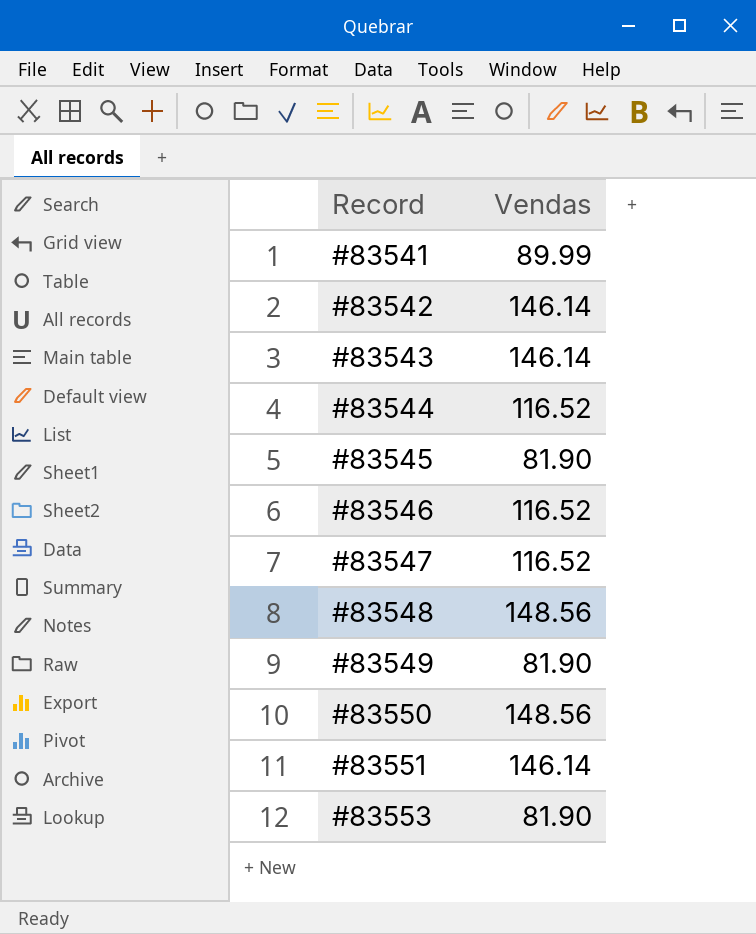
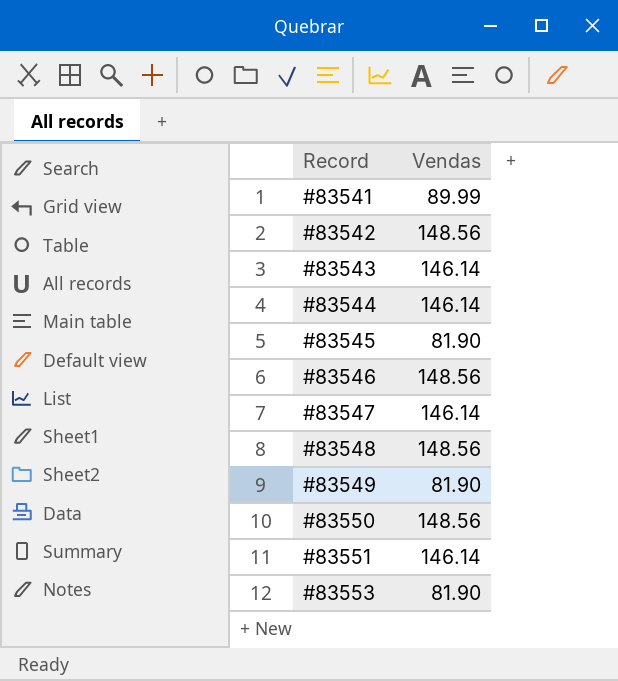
#83542 | Vendas: 146.14 -> 148.56
#83544 | Vendas: 116.52 -> 146.14
#83546 | Vendas: 116.52 -> 148.56
#83547 | Vendas: 116.52 -> 146.14

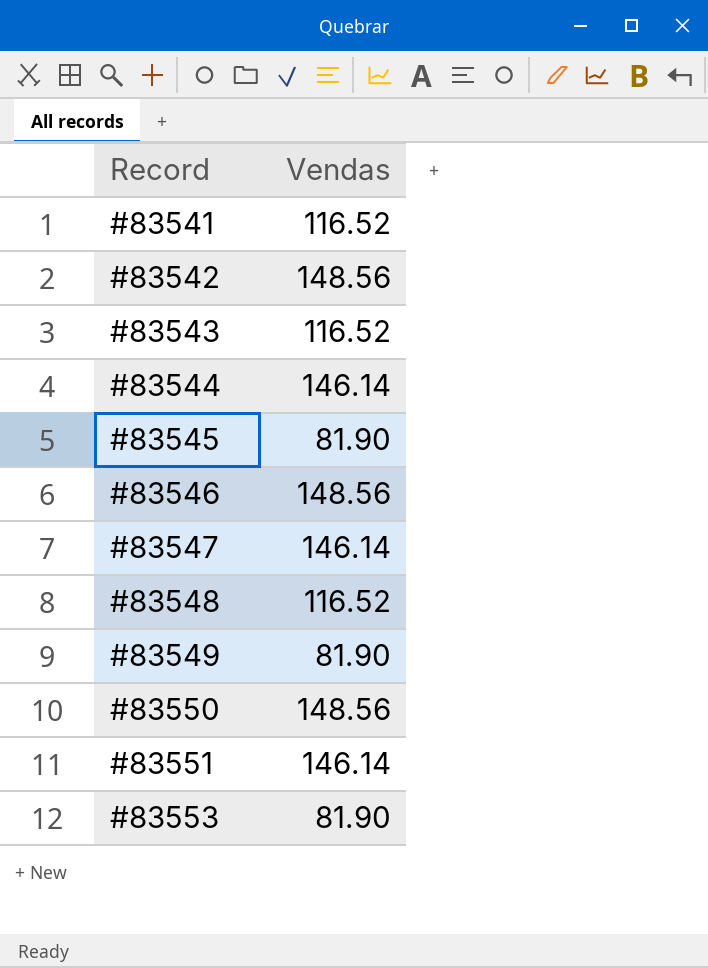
#83541 | Vendas: 89.99 -> 116.52
#83543 | Vendas: 146.14 -> 116.52
#83548 | Vendas: 148.56 -> 116.52

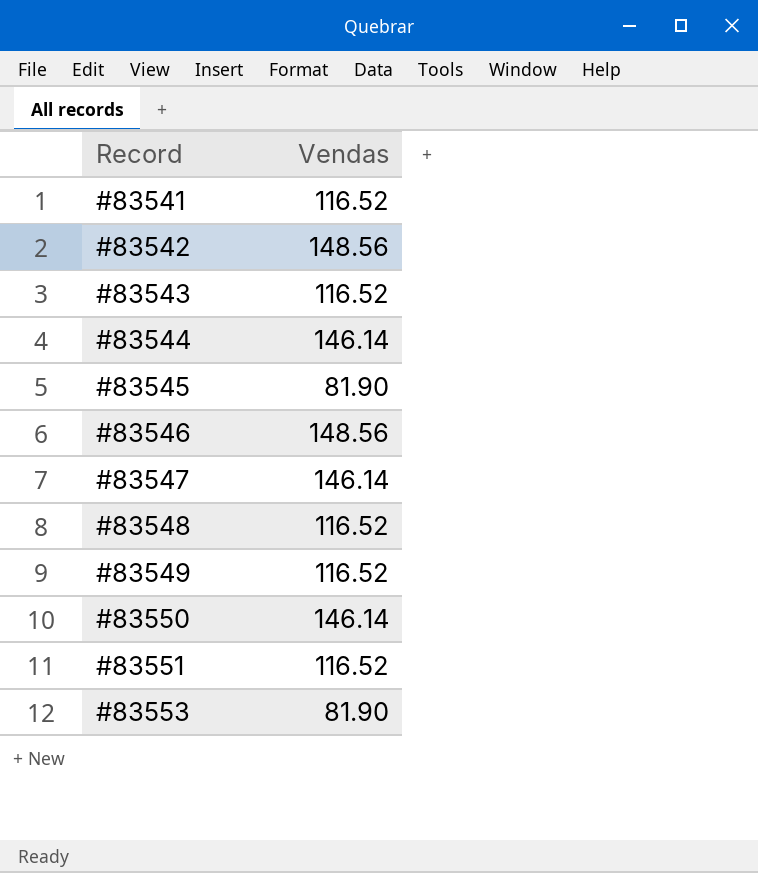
#83549 | Vendas: 81.90 -> 116.52
#83550 | Vendas: 148.56 -> 146.14
#83551 | Vendas: 146.14 -> 116.52

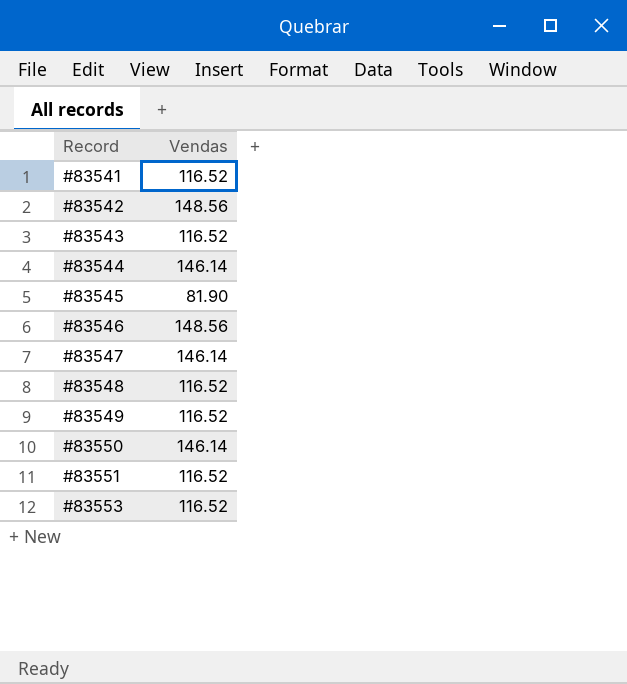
#83553 | Vendas: 81.90 -> 116.52

